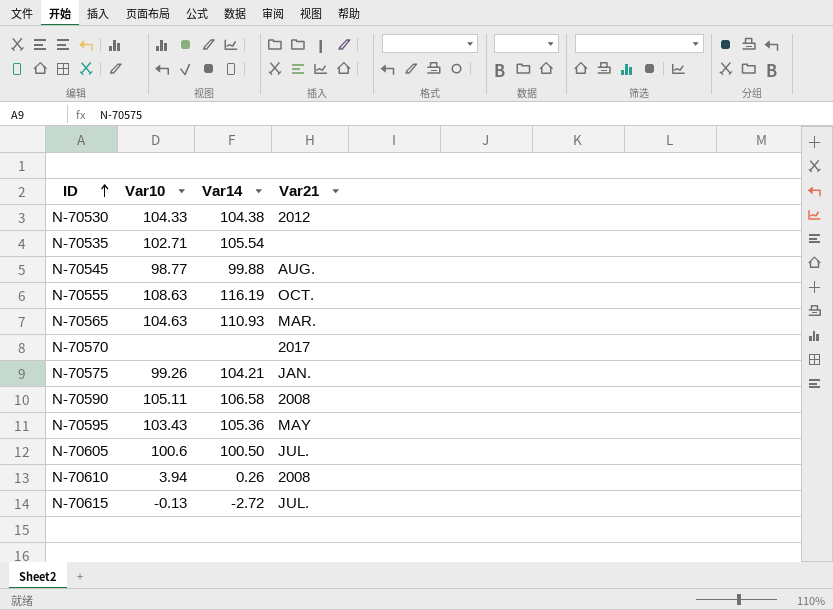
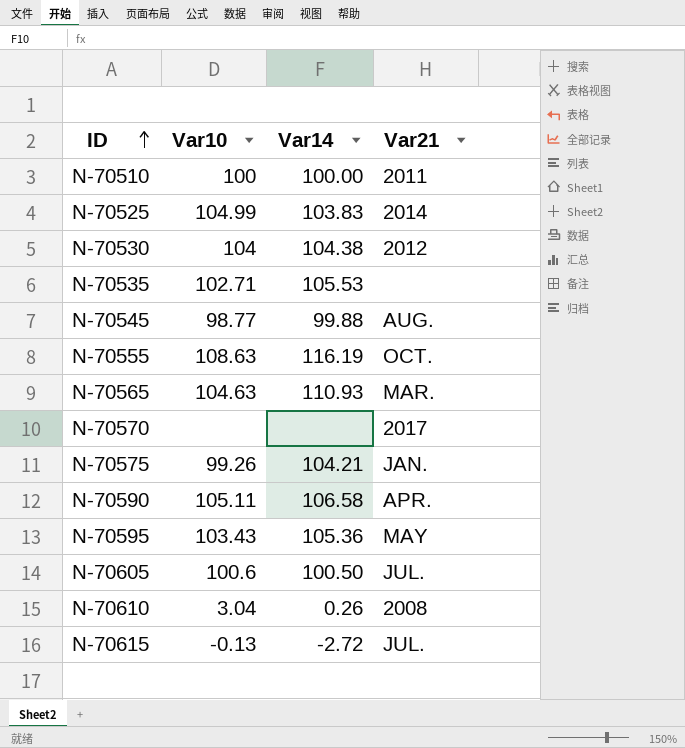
row N-70510: none -> 100 | 100.00 | 2011
row N-70525: none -> 104.99 | 103.83 | 2014
N-70530 | Var10: 104.33 -> 104
N-70535 | Var14: 105.54 -> 105.53
N-70590 | Var21: 2008 -> APR.
N-70610 | Var10: 3.94 -> 3.04

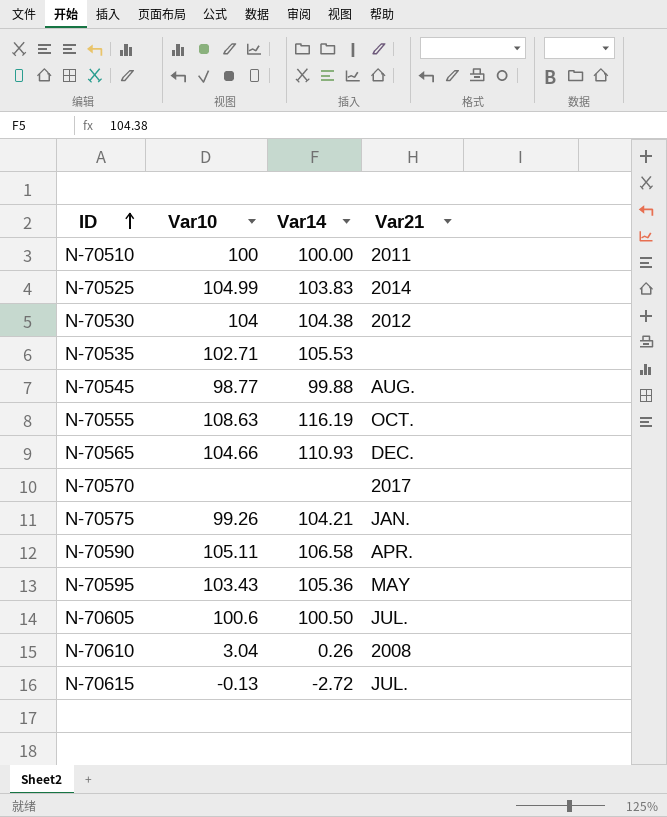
N-70565 | Var10: 104.63 -> 104.66
N-70565 | Var21: MAR. -> DEC.

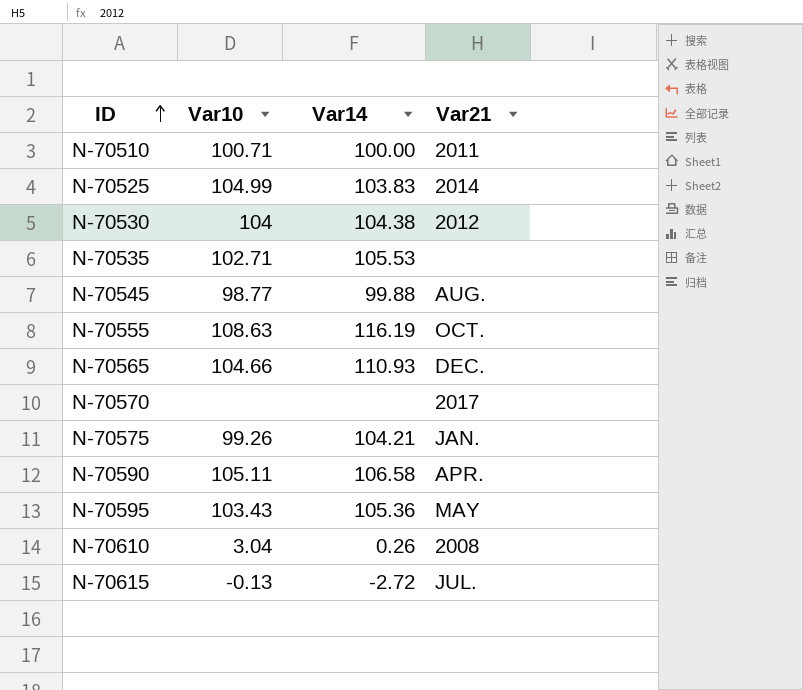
row N-70605: 100.6 | 100.50 | JUL. -> none
N-70510 | Var10: 100 -> 100.71

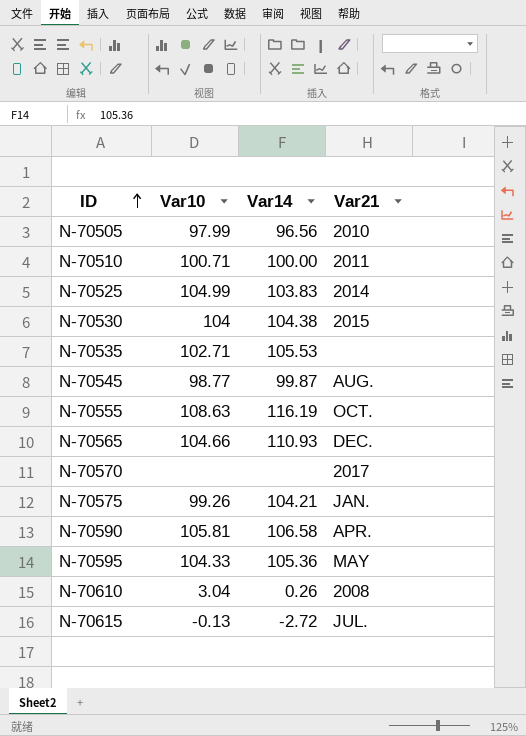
row N-70505: none -> 97.99 | 96.56 | 2010
N-70530 | Var21: 2012 -> 2015
N-70545 | Var14: 99.88 -> 99.87
N-70590 | Var10: 105.11 -> 105.81
N-70595 | Var10: 103.43 -> 104.33

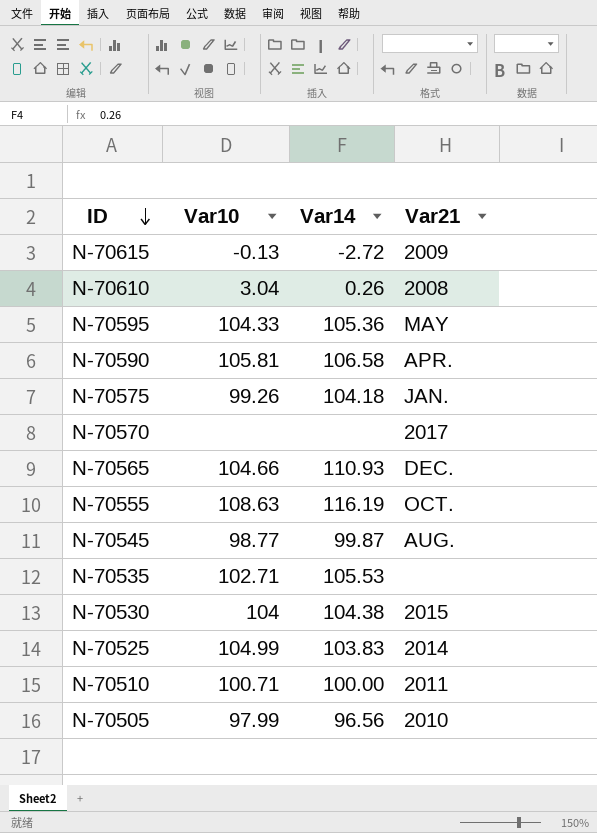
row order: ID ascending -> ID descending
N-70615 | Var21: JUL. -> 2009
N-70575 | Var14: 104.21 -> 104.18

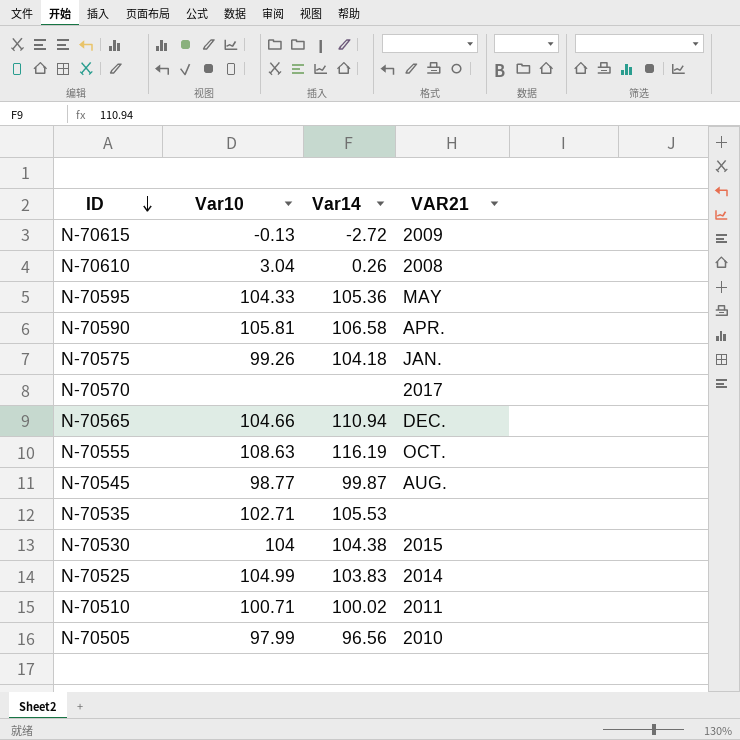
column name: Var21 -> VAR21
N-70565 | Var14: 110.93 -> 110.94
N-70510 | Var14: 100.00 -> 100.02

